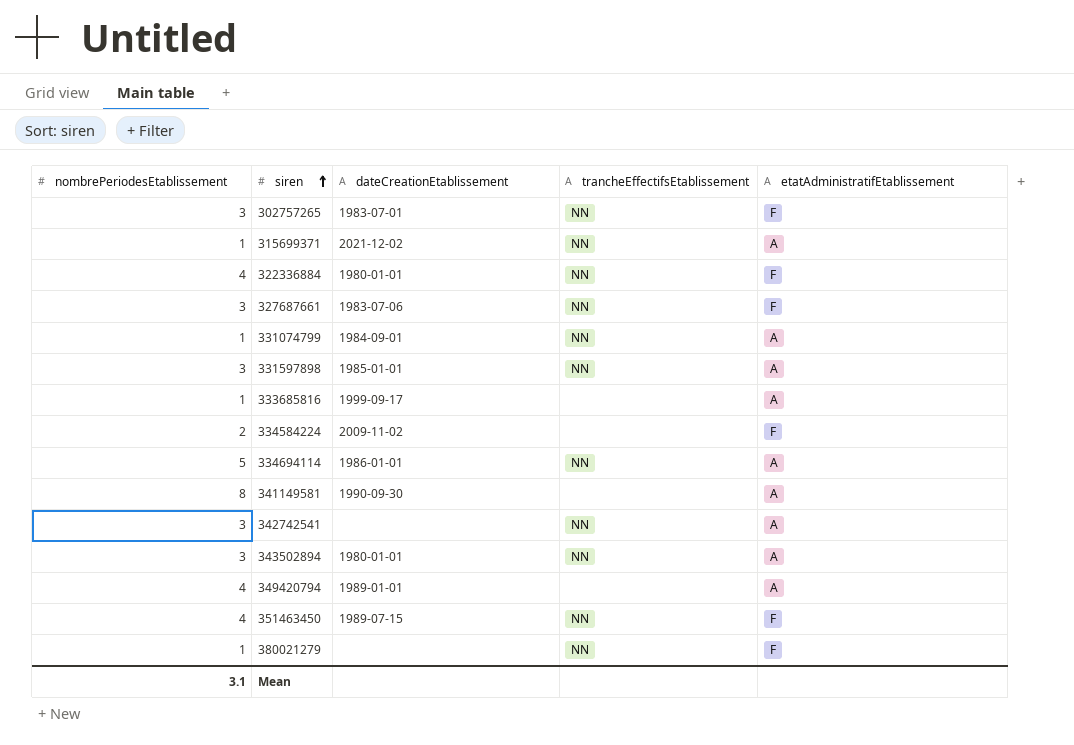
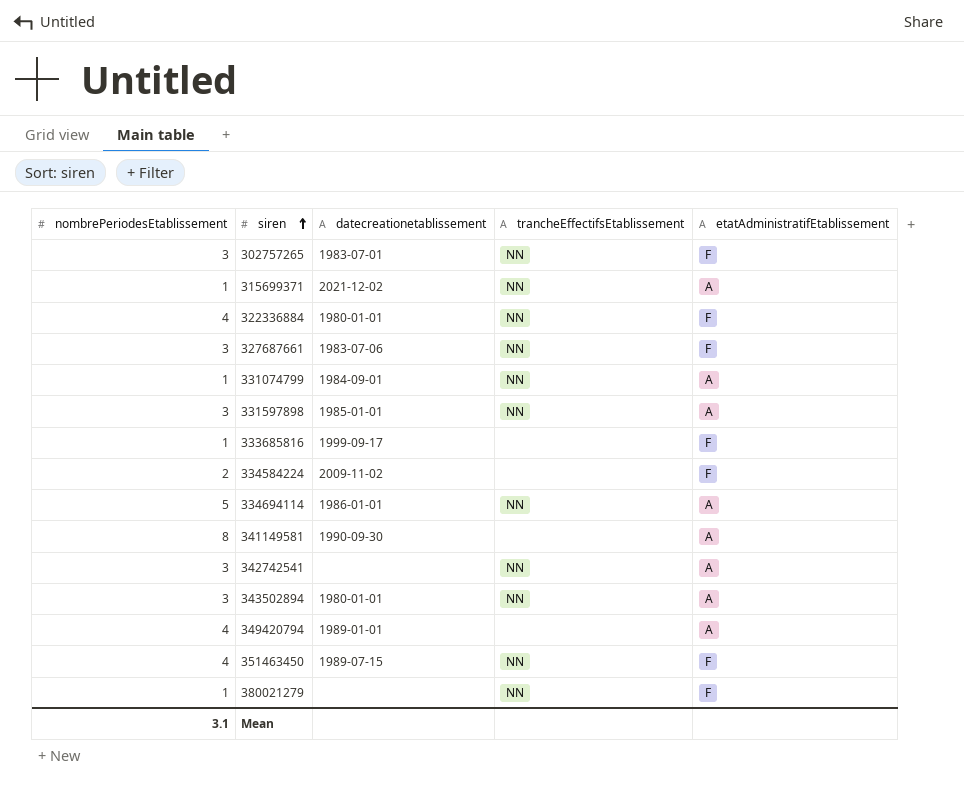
column name: dateCreationEtablissement -> datecreationetablissement
333685816 | etatAdministratifEtablissement: A -> F

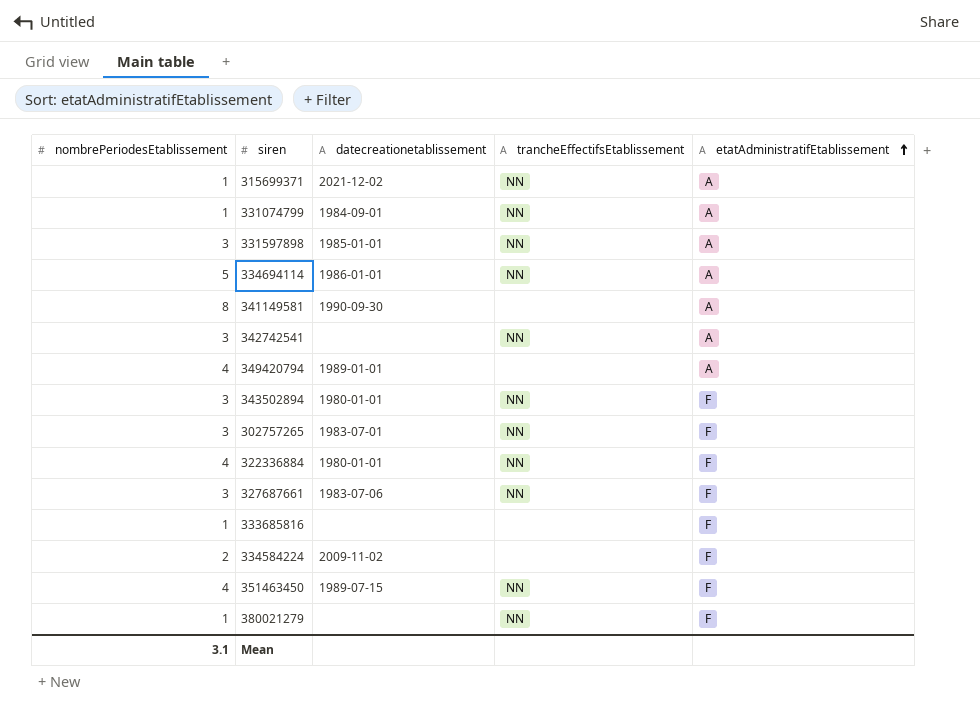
row order: siren ascending -> etatAdministratifEtablissement ascending
343502894 | etatAdministratifEtablissement: A -> F
333685816 | datecreationetablissement: 1999-09-17 -> none

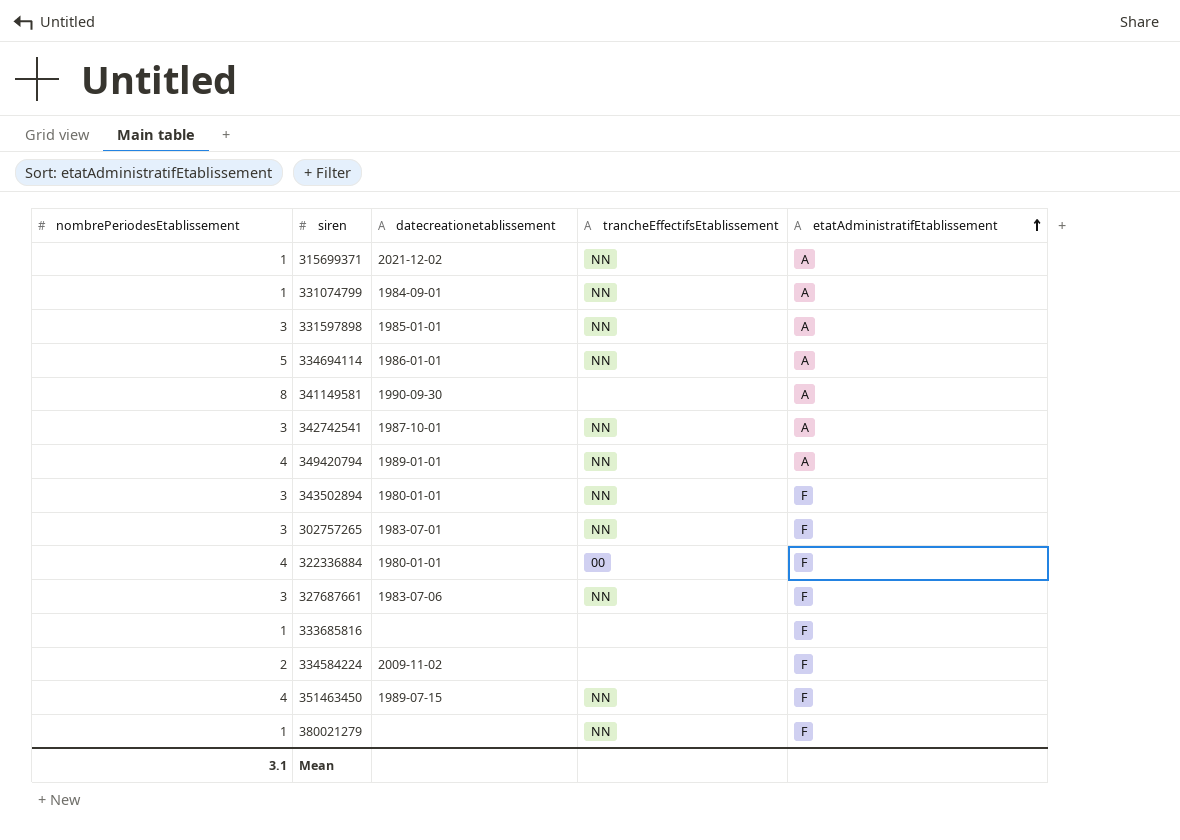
342742541 | datecreationetablissement: none -> 1987-10-01
349420794 | trancheEffectifsEtablissement: none -> NN
322336884 | trancheEffectifsEtablissement: NN -> 00

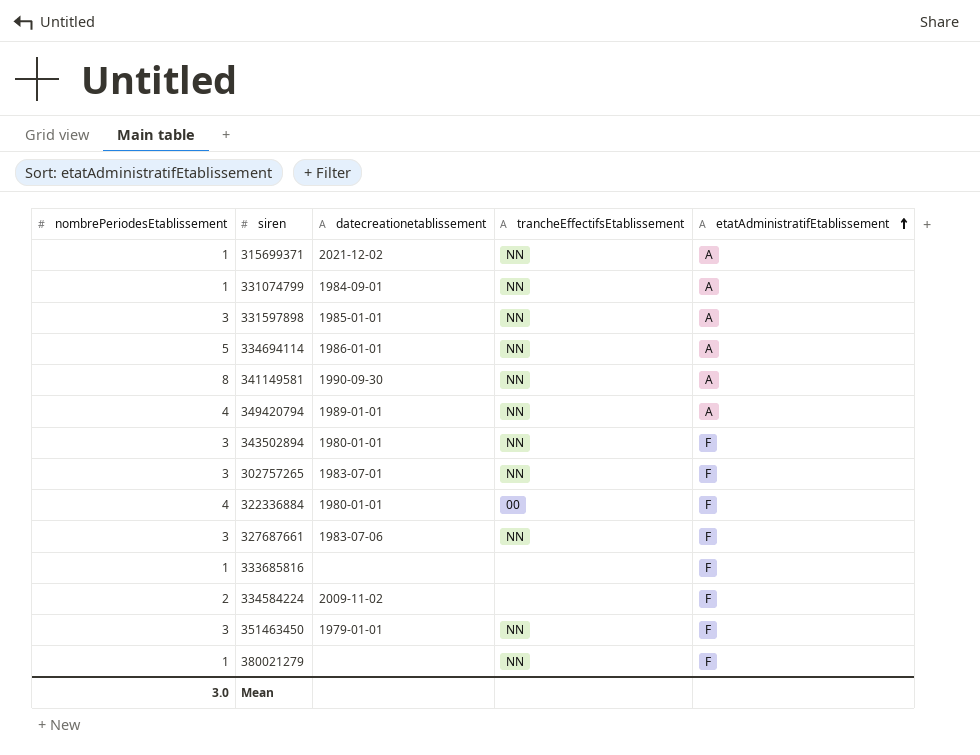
row 342742541: 3 | 1987-10-01 | NN | A -> none
341149581 | trancheEffectifsEtablissement: none -> NN
351463450 | nombrePeriodesEtablissement: 4 -> 3
351463450 | datecreationetablissement: 1989-07-15 -> 1979-01-01
Mean | nombrePeriodesEtablissement: 3.1 -> 3.0

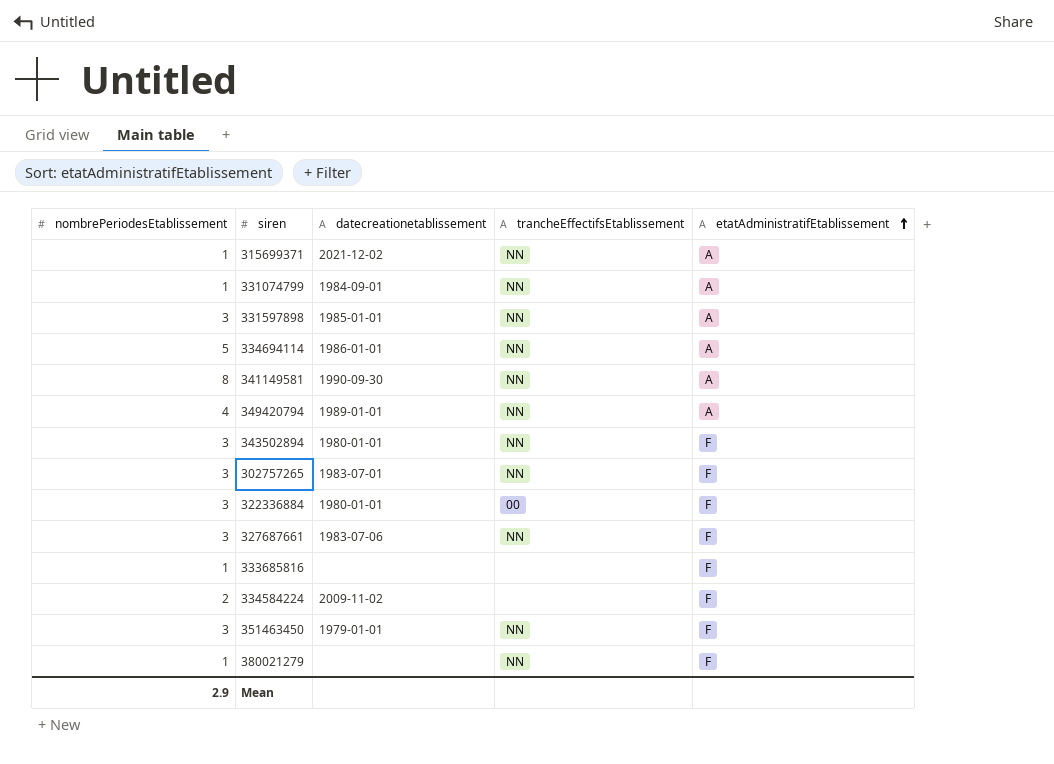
322336884 | nombrePeriodesEtablissement: 4 -> 3
Mean | nombrePeriodesEtablissement: 3.0 -> 2.9

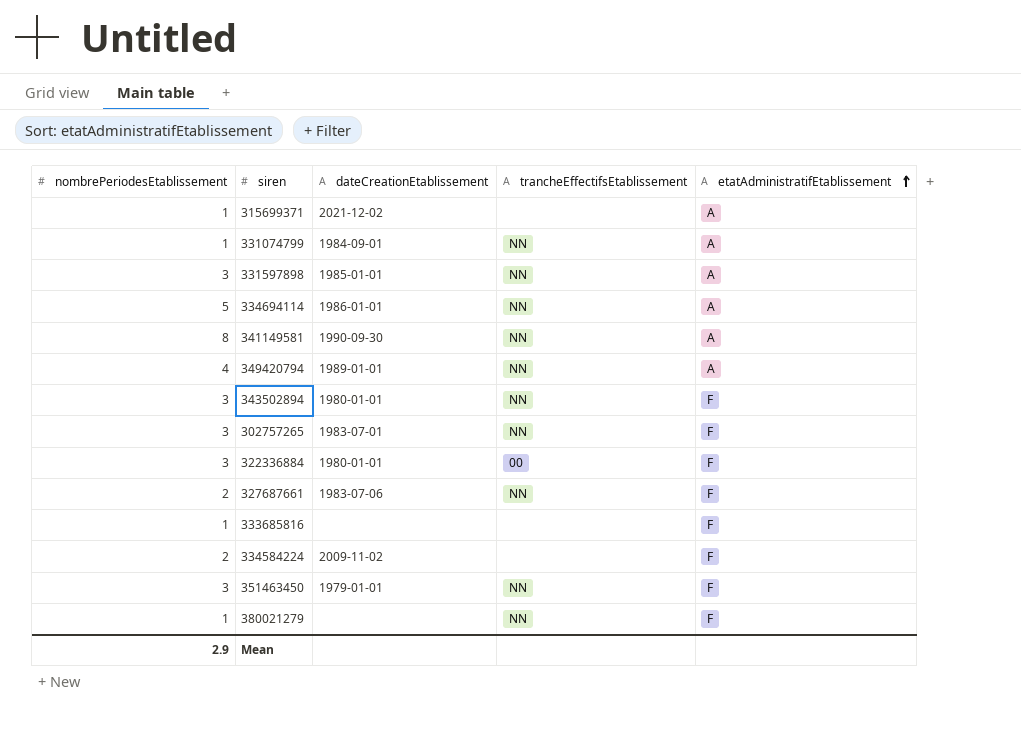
column name: datecreationetablissement -> dateCreationEtablissement
315699371 | trancheEffectifsEtablissement: NN -> none
327687661 | nombrePeriodesEtablissement: 3 -> 2

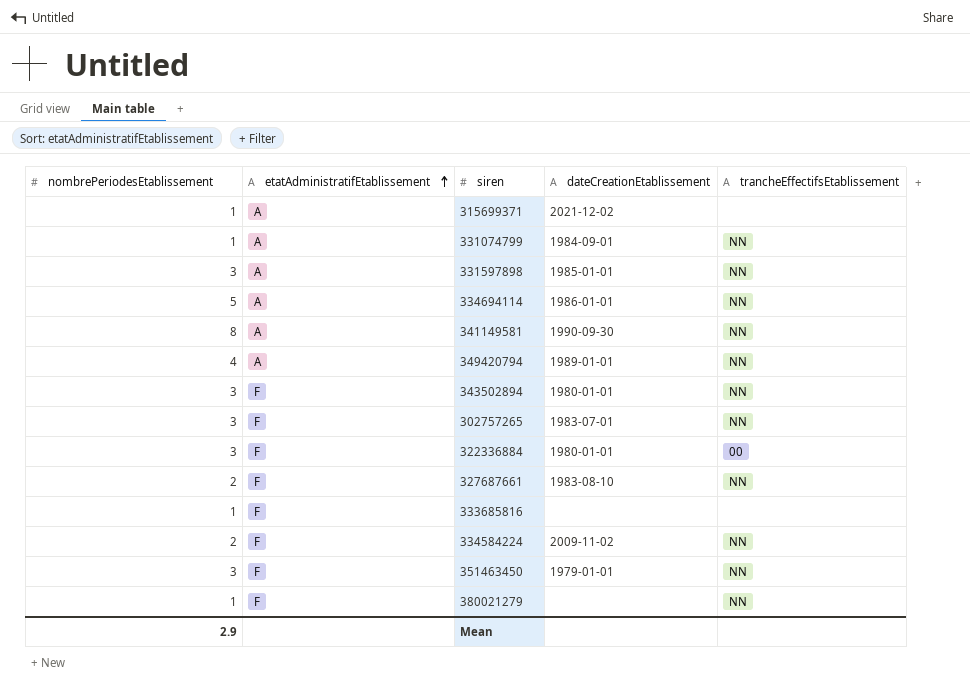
column etatAdministratifEtablissement | position: 5 -> 2
327687661 | dateCreationEtablissement: 1983-07-06 -> 1983-08-10
334584224 | trancheEffectifsEtablissement: none -> NN

